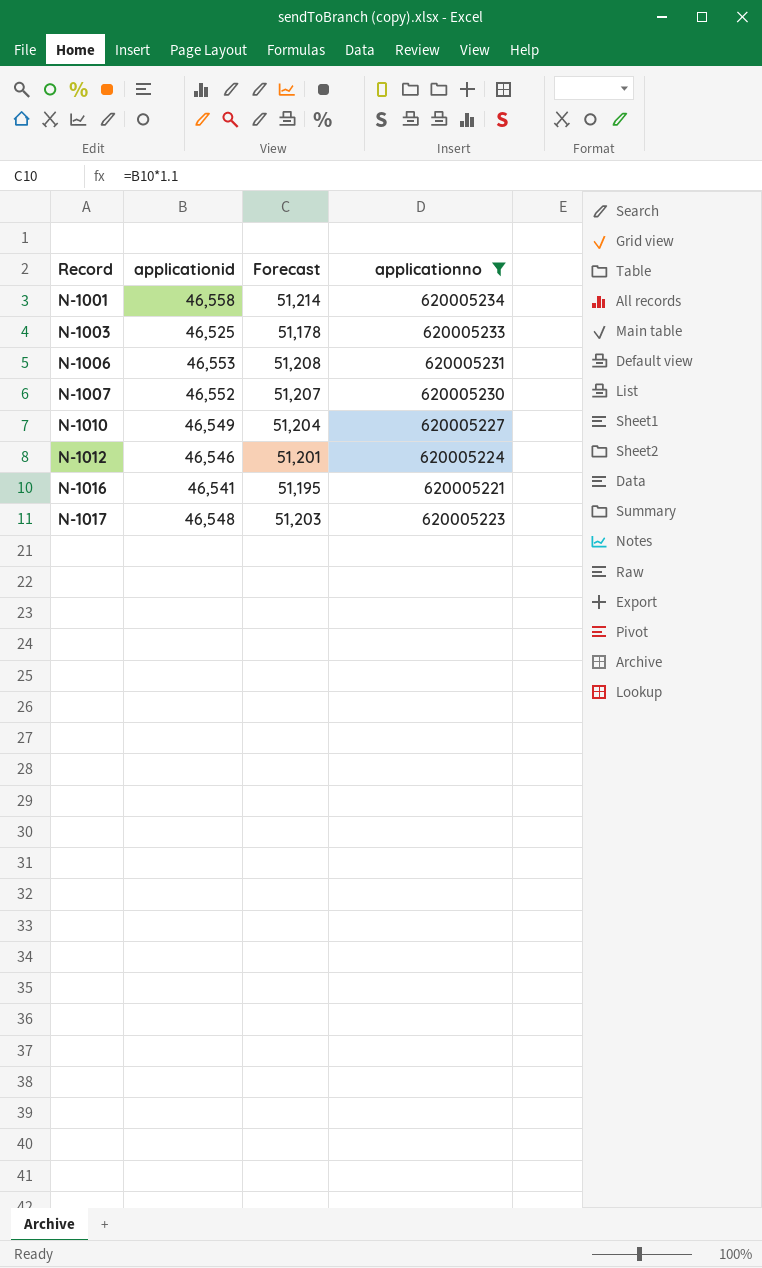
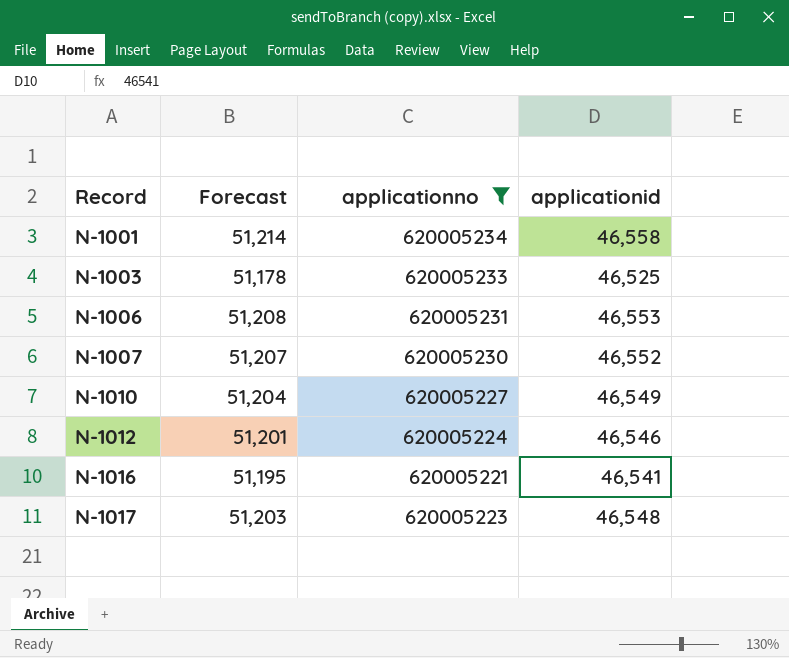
column applicationid | position: 2 -> 4

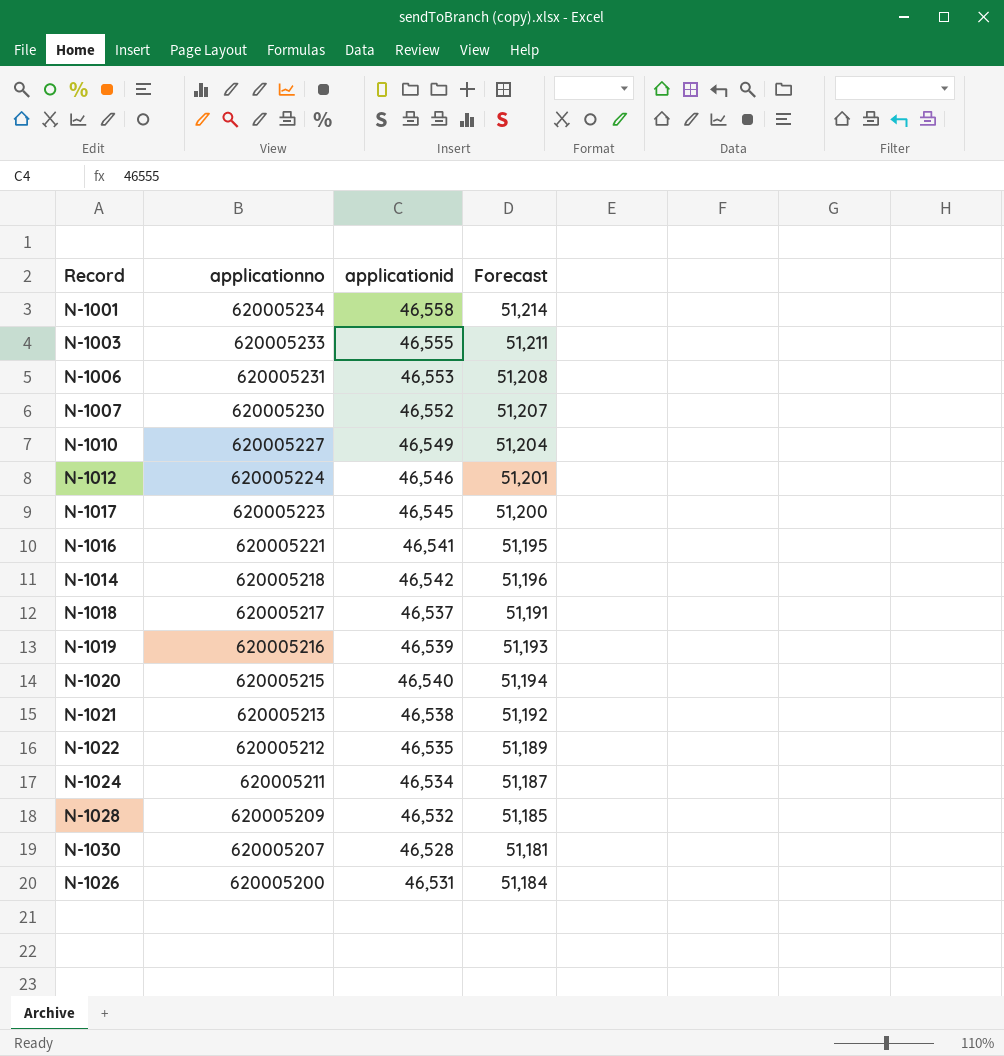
filter: applicationno >= 620005221 -> none
row order: Record ascending -> applicationno descending
column Forecast | position: 2 -> 4
N-1003 | applicationid: 46,525 -> 46,555
N-1003 | Forecast: 51,178 -> 51,211
N-1017 | applicationid: 46,548 -> 46,545
N-1017 | Forecast: 51,203 -> 51,200

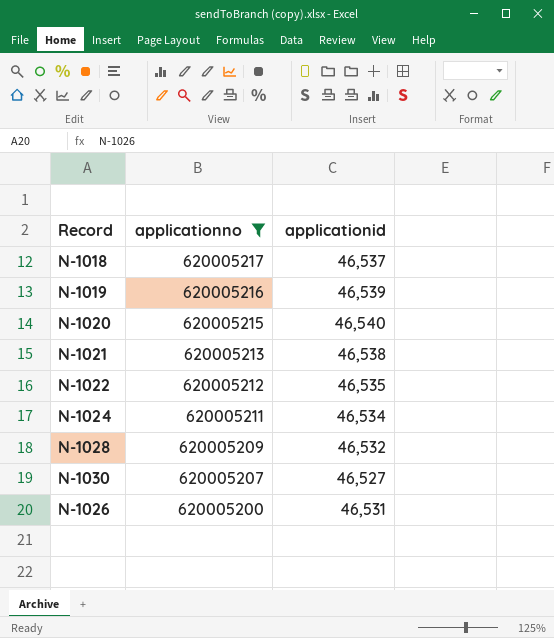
filter: none -> applicationno <= 620005217
column Forecast | formula: [applicationid] * 1.1 -> none
N-1030 | applicationid: 46,528 -> 46,527

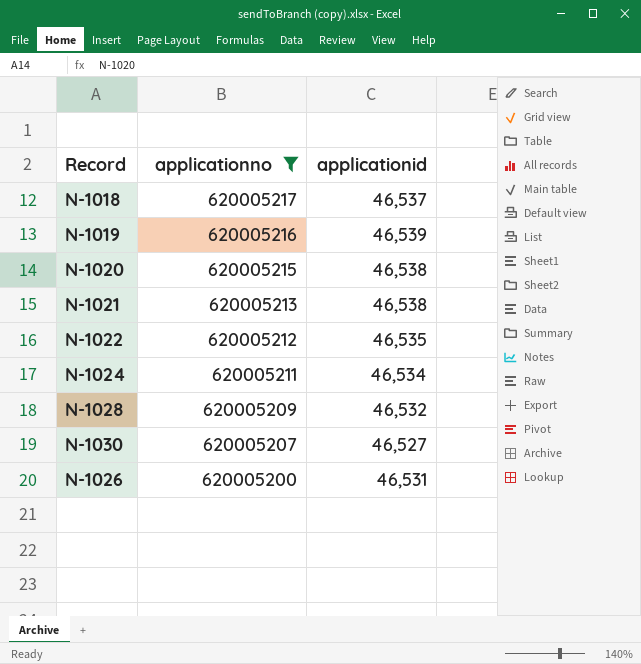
N-1020 | applicationid: 46,540 -> 46,538

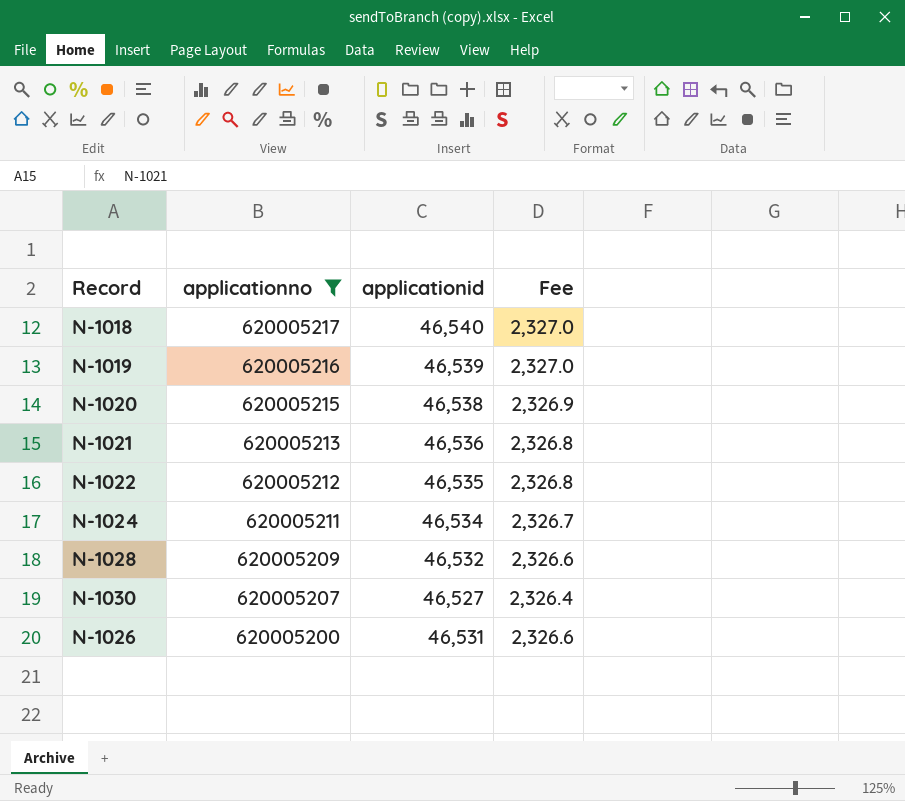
column Fee | formula: none -> [applicationid] * 0.05
N-1018 | applicationid: 46,537 -> 46,540
N-1021 | applicationid: 46,538 -> 46,536

